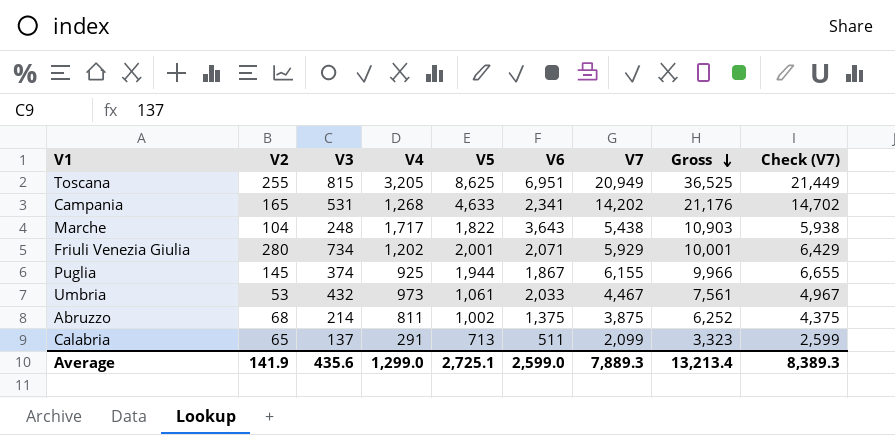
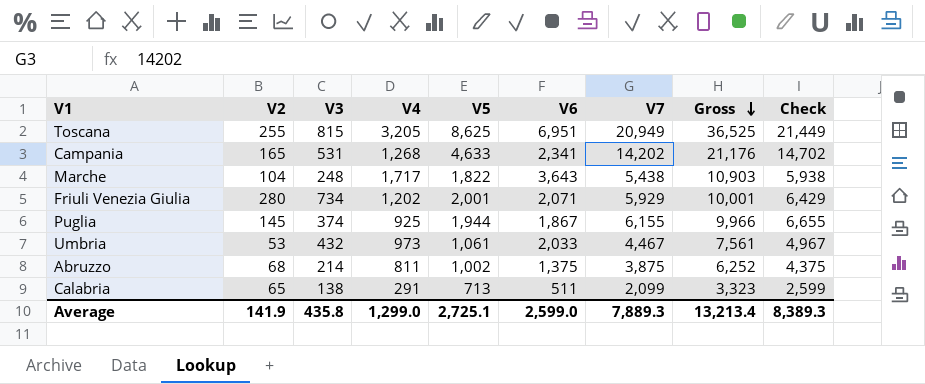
column name: Check (V7) -> Check
Calabria | V3: 137 -> 138
Average | V3: 435.6 -> 435.8

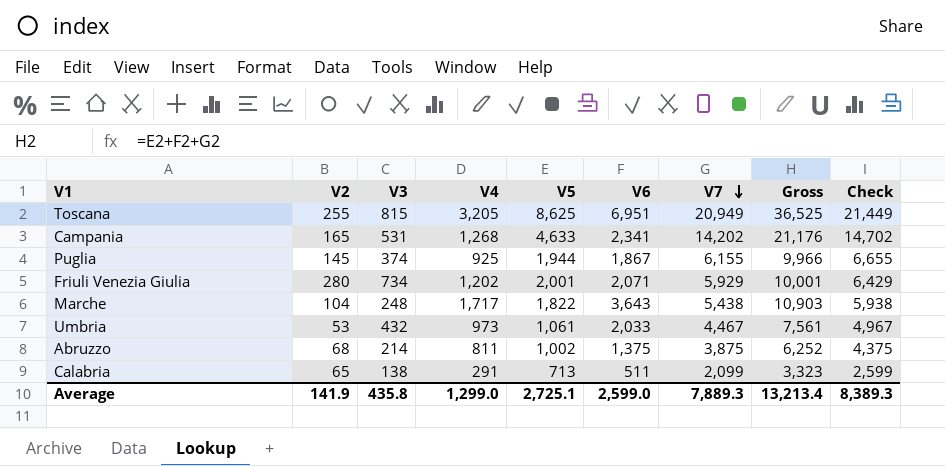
row order: Gross descending -> V7 descending

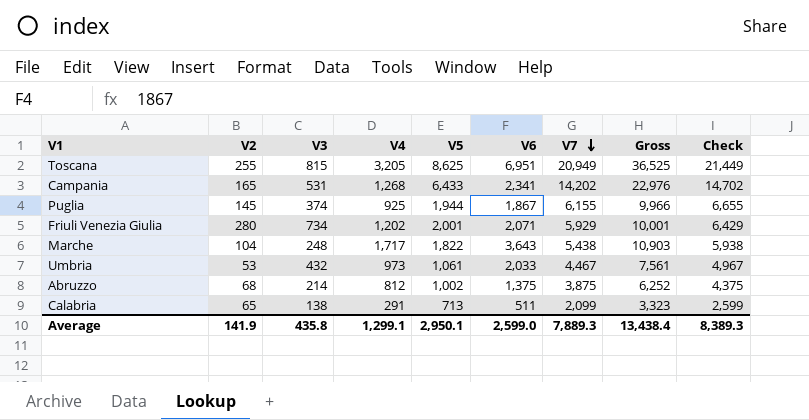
Campania | V5: 4,633 -> 6,433
Campania | Gross: 21,176 -> 22,976
Abruzzo | V4: 811 -> 812
Average | V4: 1,299.0 -> 1,299.1
Average | V5: 2,725.1 -> 2,950.1
Average | Gross: 13,213.4 -> 13,438.4

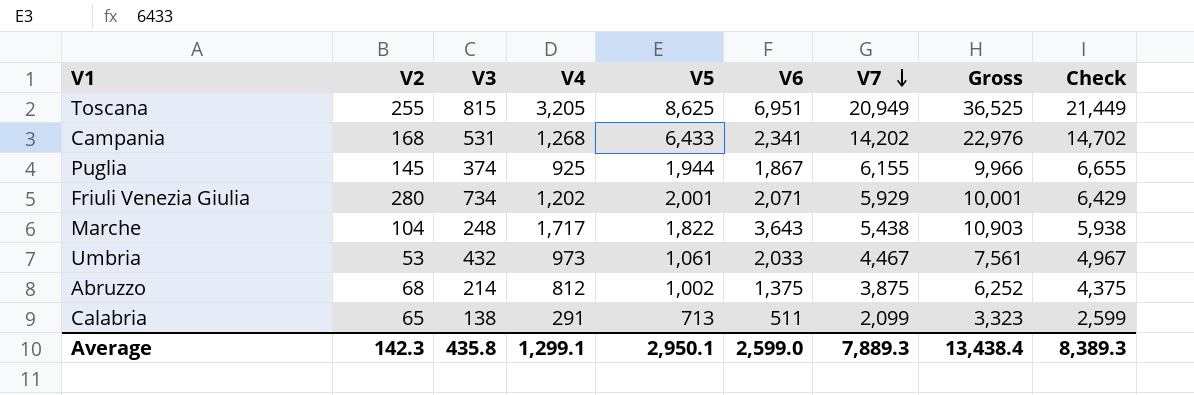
Campania | V2: 165 -> 168
Average | V2: 141.9 -> 142.3

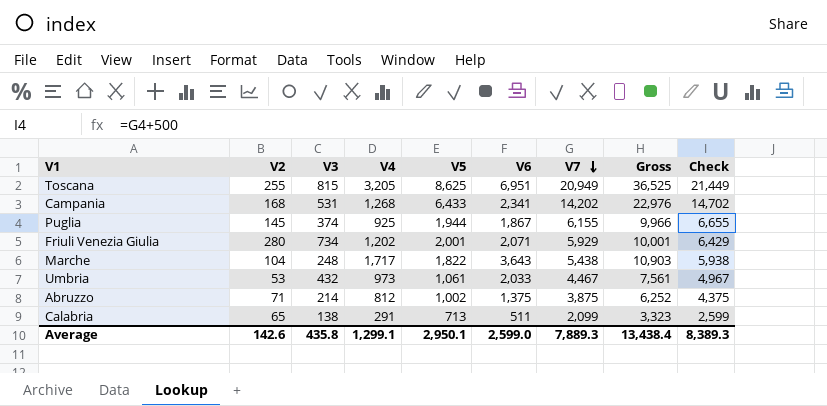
Abruzzo | V2: 68 -> 71
Average | V2: 142.3 -> 142.6

